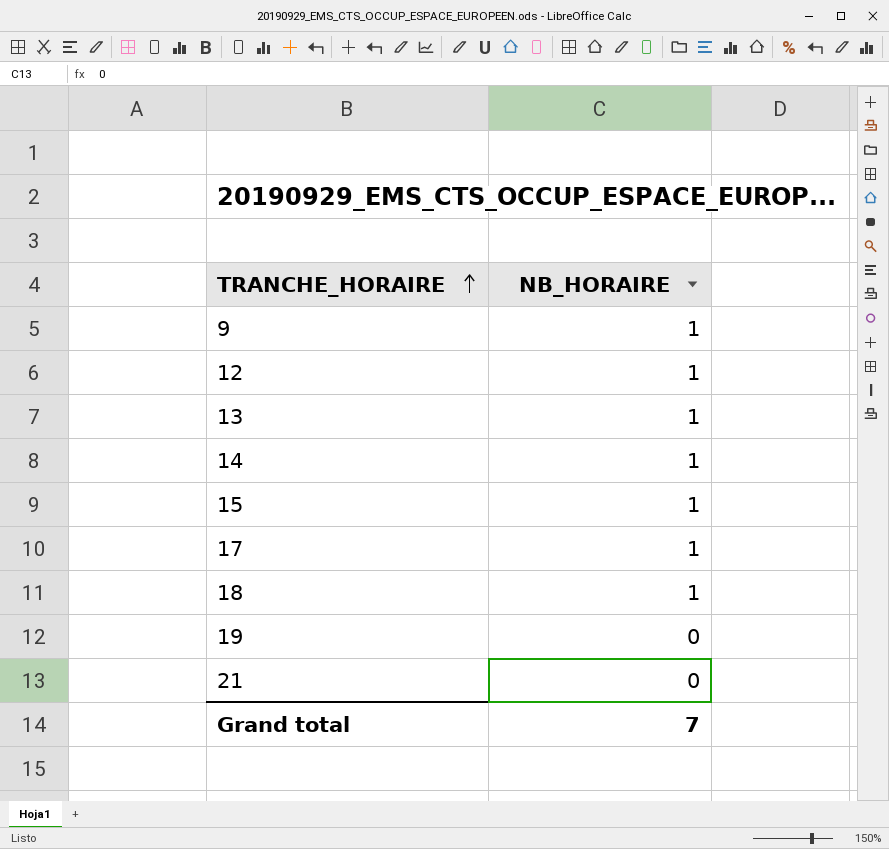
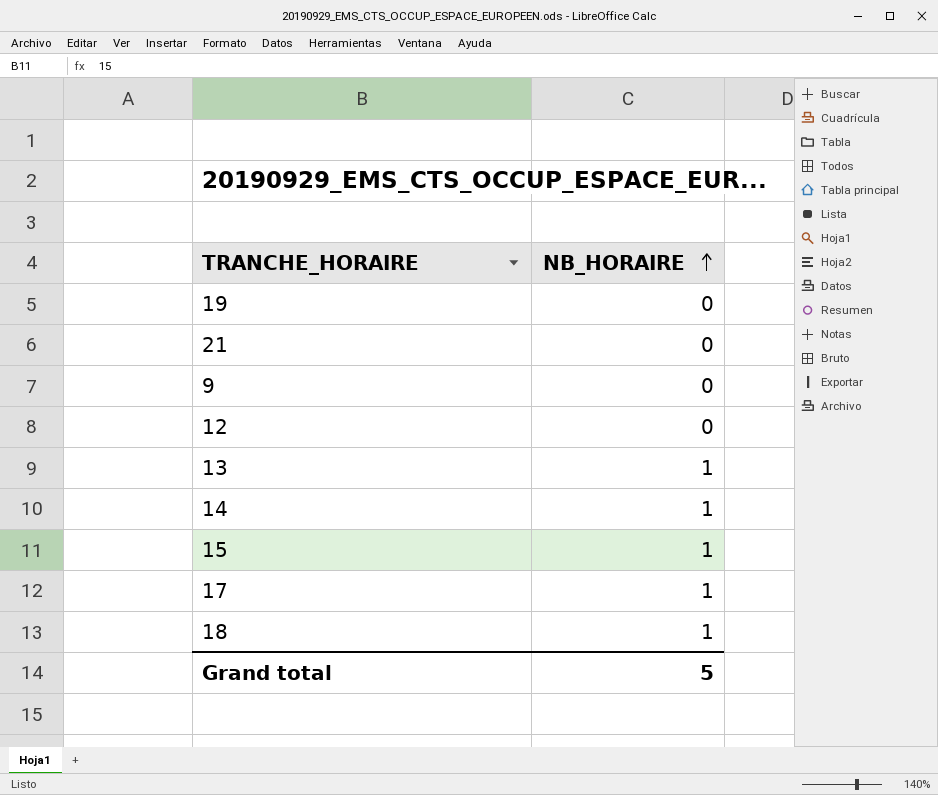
row order: TRANCHE_HORAIRE ascending -> NB_HORAIRE ascending
9 | NB_HORAIRE: 1 -> 0
12 | NB_HORAIRE: 1 -> 0
Grand total | NB_HORAIRE: 7 -> 5

